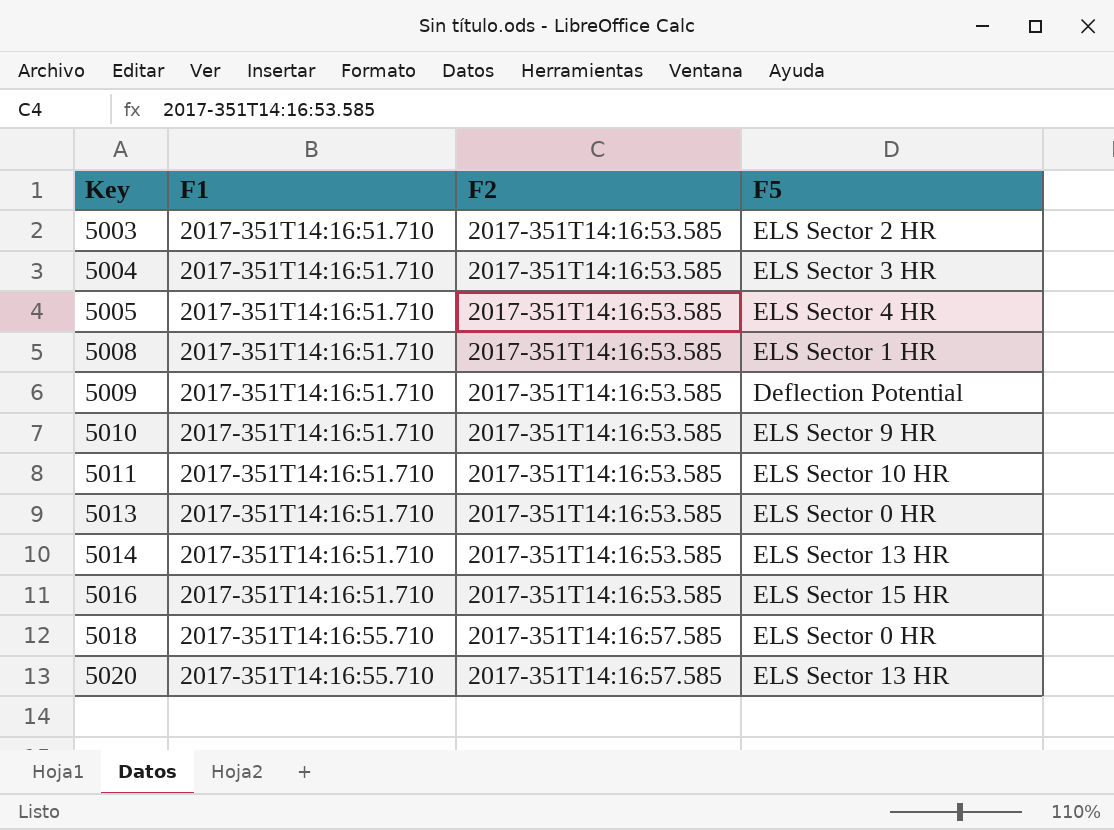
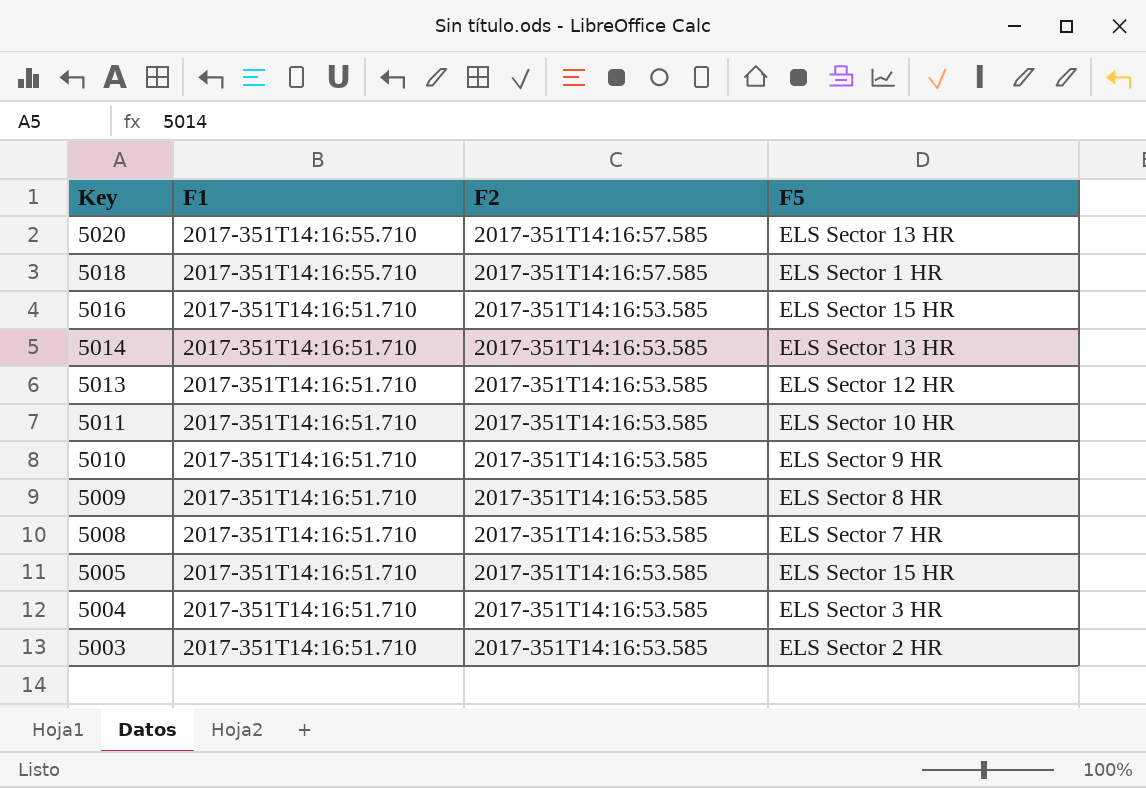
row order: Key ascending -> Key descending
5018 | F5: ELS Sector 0 HR -> ELS Sector 1 HR
5013 | F5: ELS Sector 0 HR -> ELS Sector 12 HR
5009 | F5: Deflection Potential -> ELS Sector 8 HR
5008 | F5: ELS Sector 1 HR -> ELS Sector 7 HR
5005 | F5: ELS Sector 4 HR -> ELS Sector 15 HR

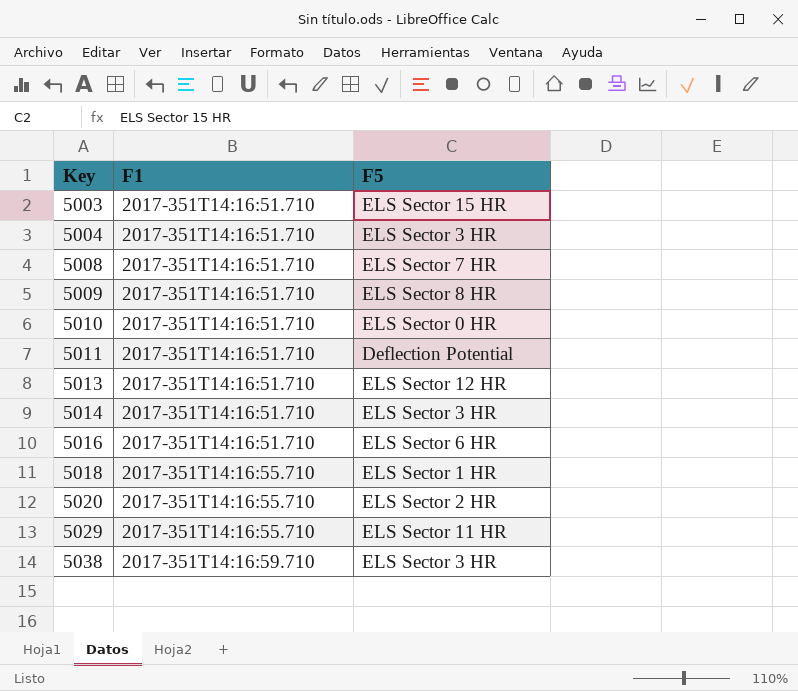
row order: Key descending -> Key ascending
column F2 | position: 3 -> none
row 5005: 2017-351T14:16:51.710 | 2017-351T14:16:53.585 | ELS Sector 15 HR -> none
5003 | F5: ELS Sector 2 HR -> ELS Sector 15 HR
5010 | F5: ELS Sector 9 HR -> ELS Sector 0 HR
5011 | F5: ELS Sector 10 HR -> Deflection Potential
5014 | F5: ELS Sector 13 HR -> ELS Sector 3 HR
5016 | F5: ELS Sector 15 HR -> ELS Sector 6 HR
5020 | F5: ELS Sector 13 HR -> ELS Sector 2 HR
row 5029: none -> 2017-351T14:16:55.710 | ELS Sector 11 HR
row 5038: none -> 2017-351T14:16:59.710 | ELS Sector 3 HR

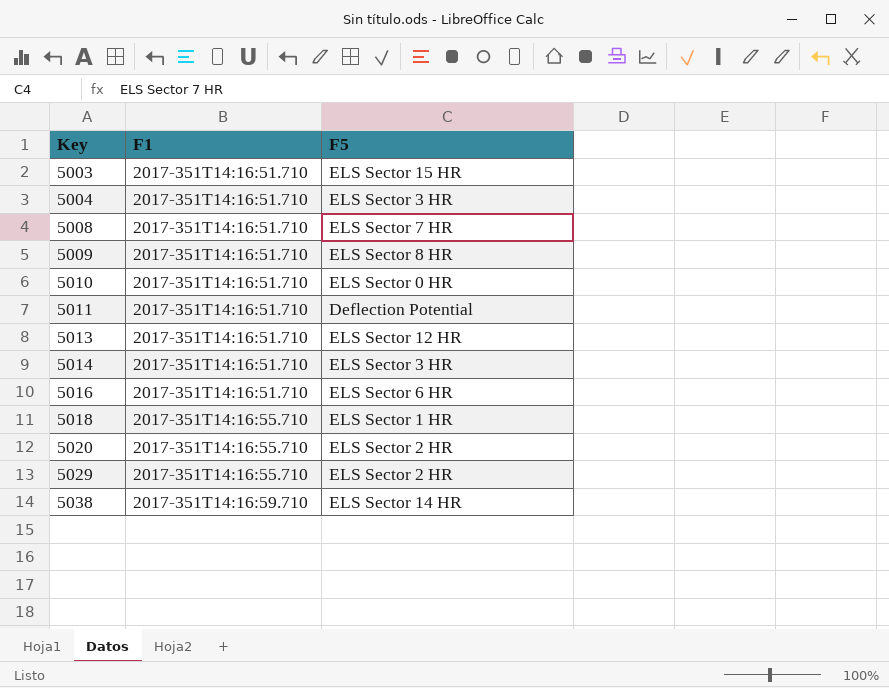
5029 | F5: ELS Sector 11 HR -> ELS Sector 2 HR
5038 | F5: ELS Sector 3 HR -> ELS Sector 14 HR

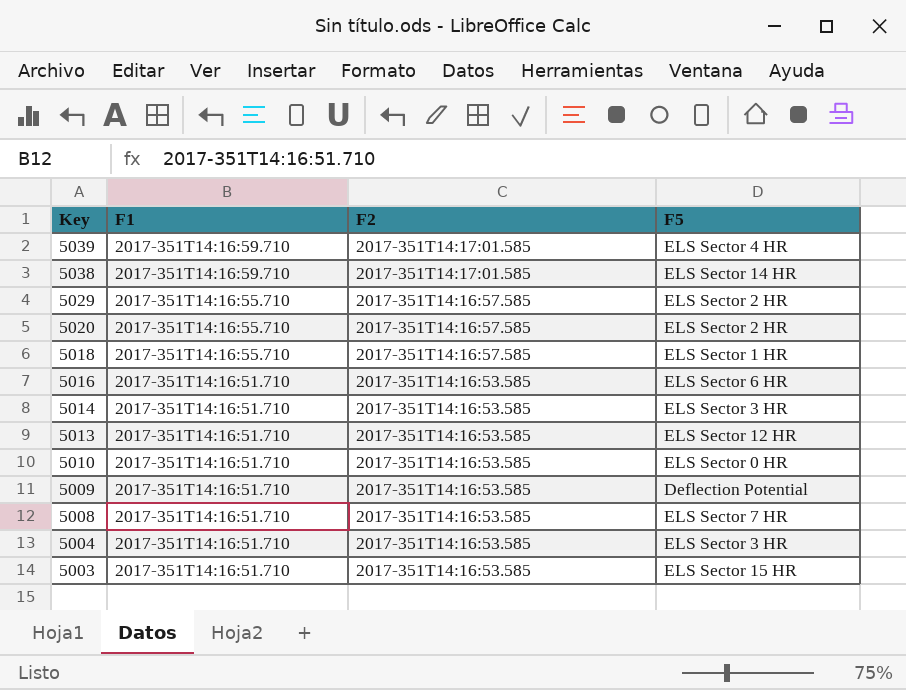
row order: Key ascending -> Key descending
column F2 | position: none -> 3
row 5011: 2017-351T14:16:51.710 | Deflection Potential -> none
row 5039: none -> 2017-351T14:16:59.710 | 2017-351T14:17:01.585 | ELS Sector 4 HR
5009 | F5: ELS Sector 8 HR -> Deflection Potential

